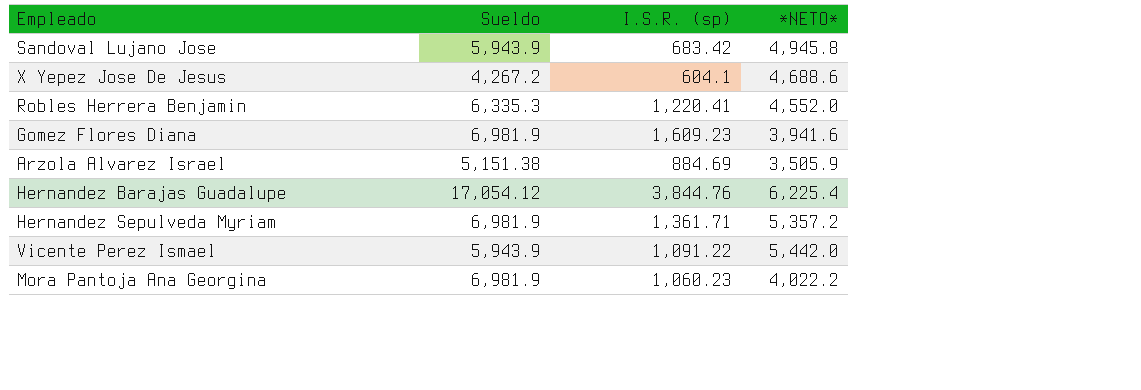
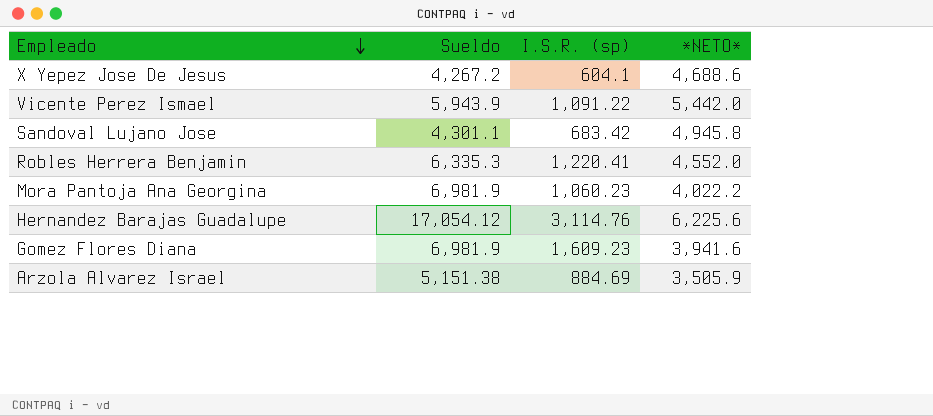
row order: none -> Empleado descending
row Hernandez Sepulveda Myriam: 6,981.9 | 1,361.71 | 5,357.2 -> none
Sandoval Lujano Jose | Sueldo: 5,943.9 -> 4,301.1
Hernandez Barajas Guadalupe | I.S.R. (sp): 3,844.76 -> 3,114.76
Hernandez Barajas Guadalupe | *NETO*: 6,225.4 -> 6,225.6

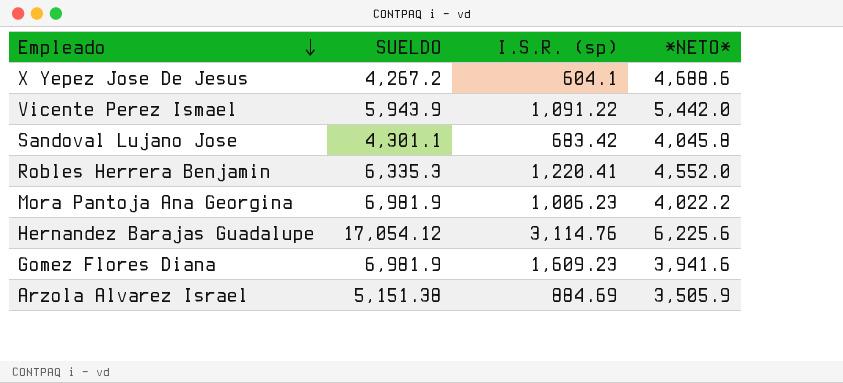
column name: Sueldo -> SUELDO
Sandoval Lujano Jose | *NETO*: 4,945.8 -> 4,045.8
Mora Pantoja Ana Georgina | I.S.R. (sp): 1,060.23 -> 1,006.23

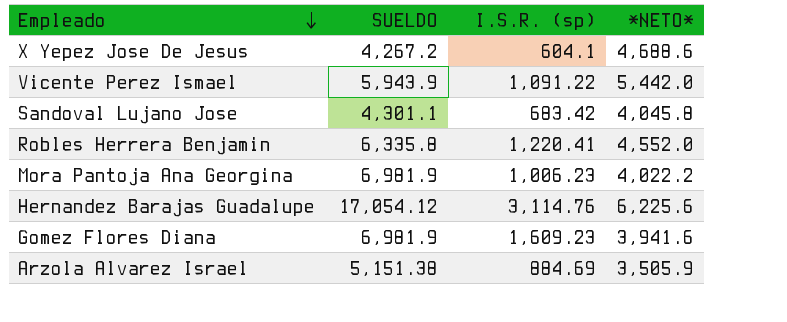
Robles Herrera Benjamin | SUELDO: 6,335.3 -> 6,335.8

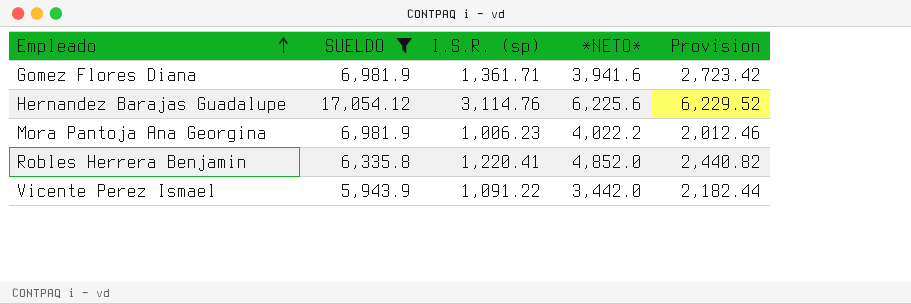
filter: none -> SUELDO >= 5,943.9
row order: Empleado descending -> Empleado ascending
column Provision | formula: none -> [I.S.R. (sp)] * 2
Gomez Flores Diana | I.S.R. (sp): 1,609.23 -> 1,361.71
Robles Herrera Benjamin | *NETO*: 4,552.0 -> 4,852.0
Vicente Perez Ismael | *NETO*: 5,442.0 -> 3,442.0

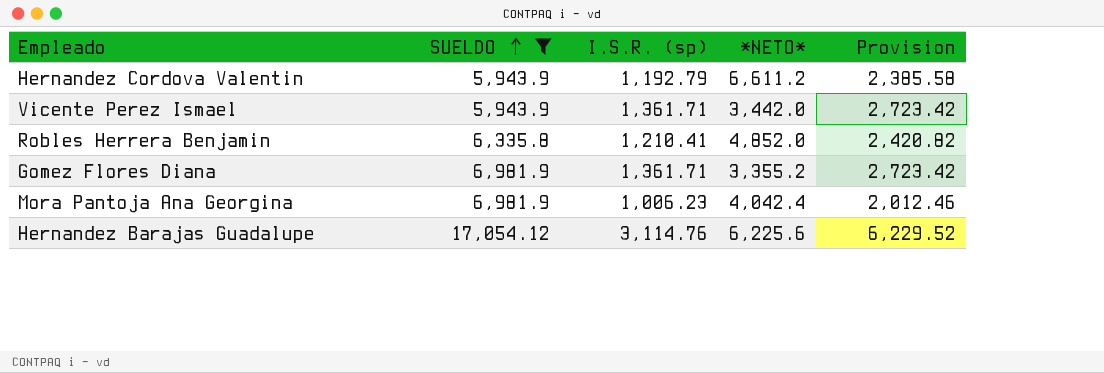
row order: Empleado ascending -> SUELDO ascending
row Hernandez Cordova Valentin: none -> 5,943.9 | 1,192.79 | 6,611.2 | 2,385.58
Vicente Perez Ismael | I.S.R. (sp): 1,091.22 -> 1,361.71
Vicente Perez Ismael | Provision: 2,182.44 -> 2,723.42
Robles Herrera Benjamin | I.S.R. (sp): 1,220.41 -> 1,210.41
Robles Herrera Benjamin | Provision: 2,440.82 -> 2,420.82
Gomez Flores Diana | *NETO*: 3,941.6 -> 3,355.2
Mora Pantoja Ana Georgina | *NETO*: 4,022.2 -> 4,042.4

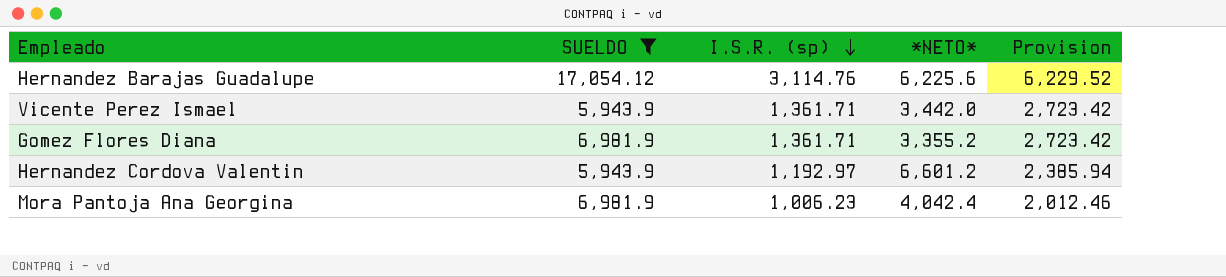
row order: SUELDO ascending -> I.S.R. (sp) descending
row Robles Herrera Benjamin: 6,335.8 | 1,210.41 | 4,852.0 | 2,420.82 -> none
Hernandez Cordova Valentin | I.S.R. (sp): 1,192.79 -> 1,192.97
Hernandez Cordova Valentin | *NETO*: 6,611.2 -> 6,601.2
Hernandez Cordova Valentin | Provision: 2,385.58 -> 2,385.94

